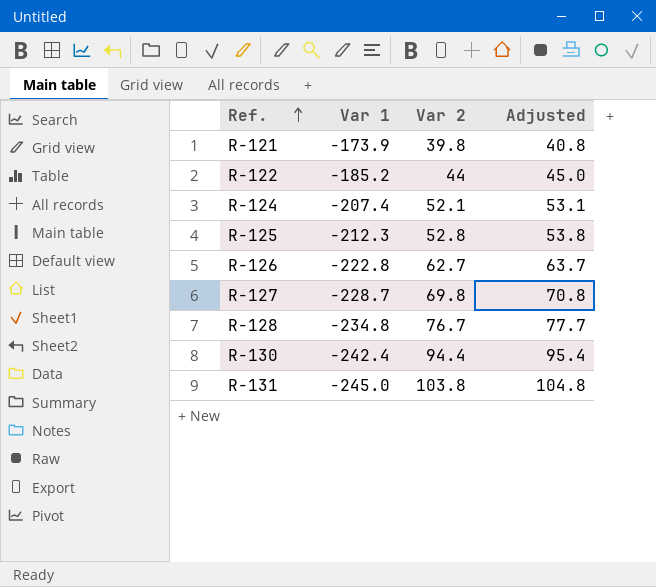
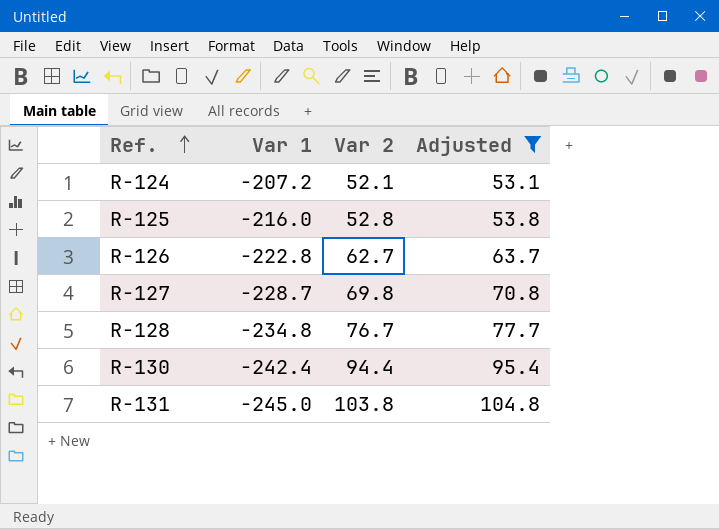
filter: none -> Adjusted >= 53.1
R-124 | Var 1: -207.4 -> -207.2
R-125 | Var 1: -212.3 -> -216.0

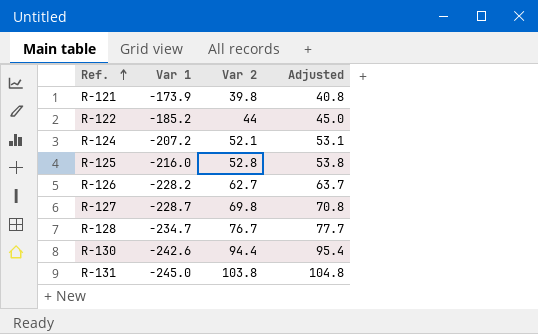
filter: Adjusted >= 53.1 -> none
R-126 | Var 1: -222.8 -> -228.2
R-128 | Var 1: -234.8 -> -234.7
R-130 | Var 1: -242.4 -> -242.6

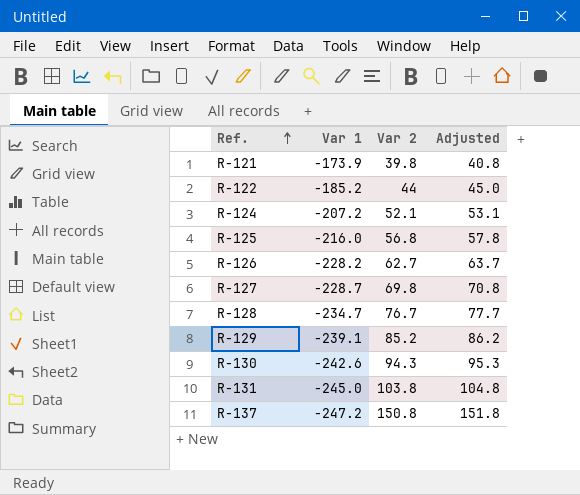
R-125 | Var 2: 52.8 -> 56.8
R-125 | Adjusted: 53.8 -> 57.8
row R-129: none -> -239.1 | 85.2 | 86.2
R-130 | Var 2: 94.4 -> 94.3
R-130 | Adjusted: 95.4 -> 95.3
row R-137: none -> -247.2 | 150.8 | 151.8

